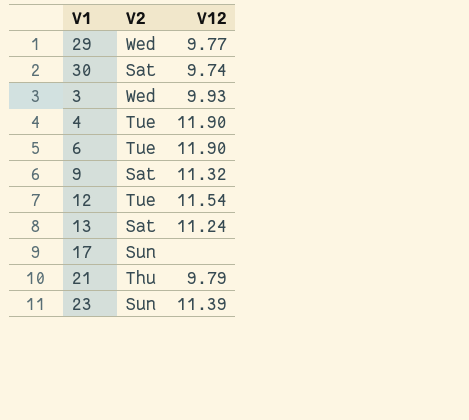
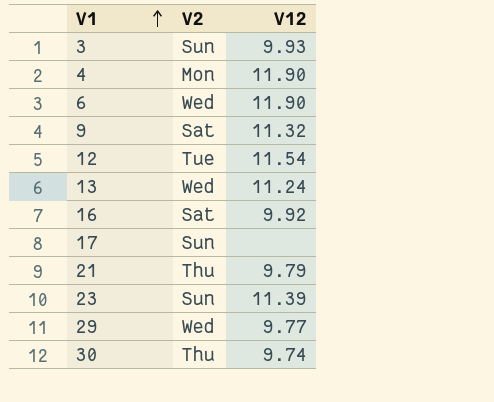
row order: none -> V1 ascending
3 | V2: Wed -> Sun
4 | V2: Tue -> Mon
6 | V2: Tue -> Wed
13 | V2: Sat -> Wed
row 16: none -> Sat | 9.92
30 | V2: Sat -> Thu

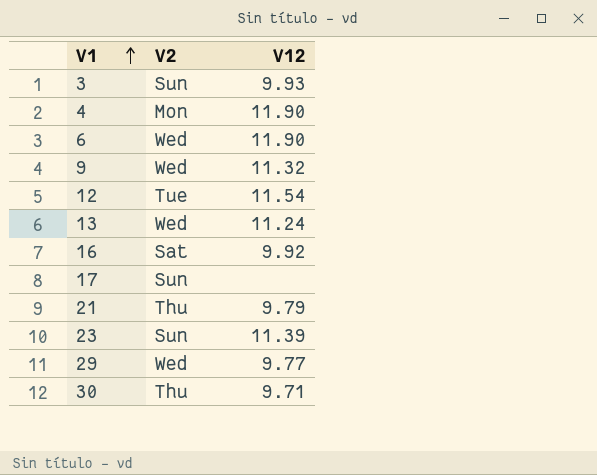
9 | V2: Sat -> Wed
30 | V12: 9.74 -> 9.71

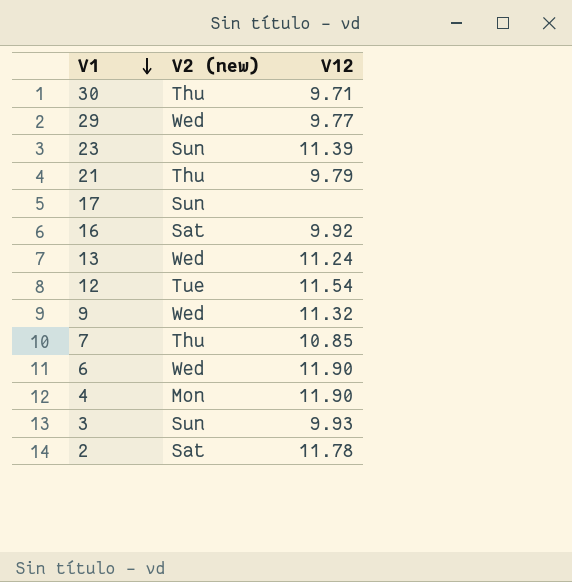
row order: V1 ascending -> V1 descending
column name: V2 -> V2 (new)
row 7: none -> Thu | 10.85
row 2: none -> Sat | 11.78

